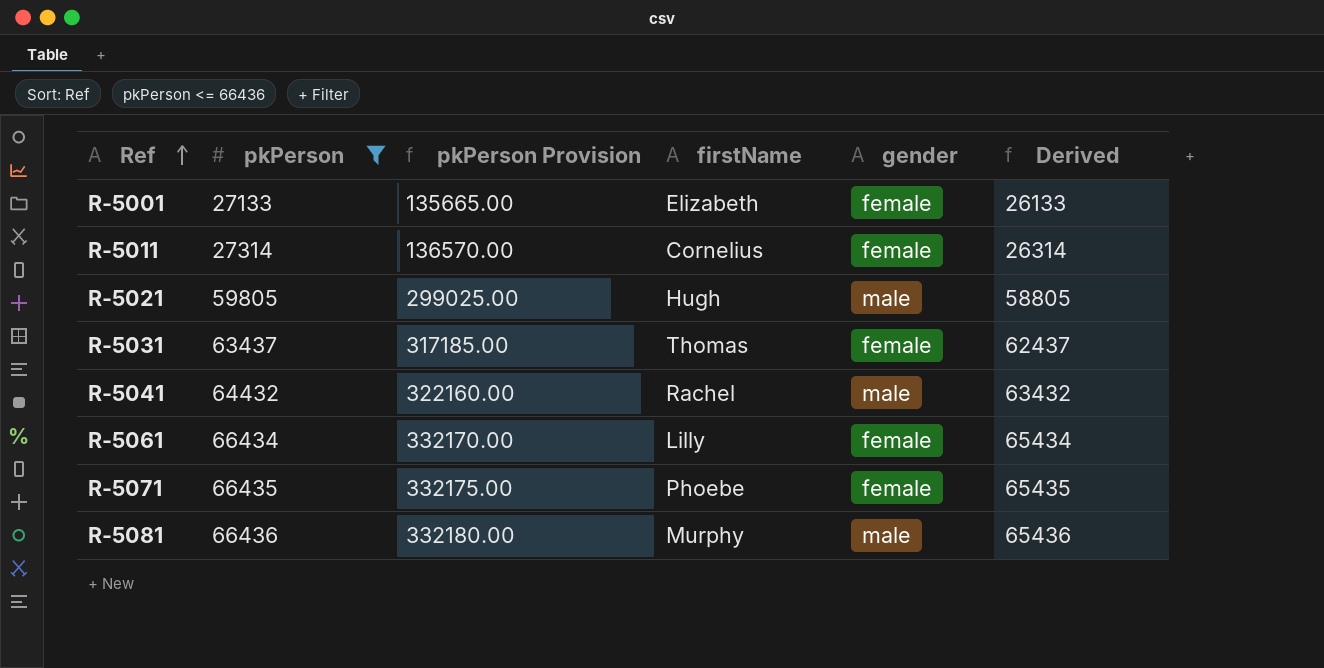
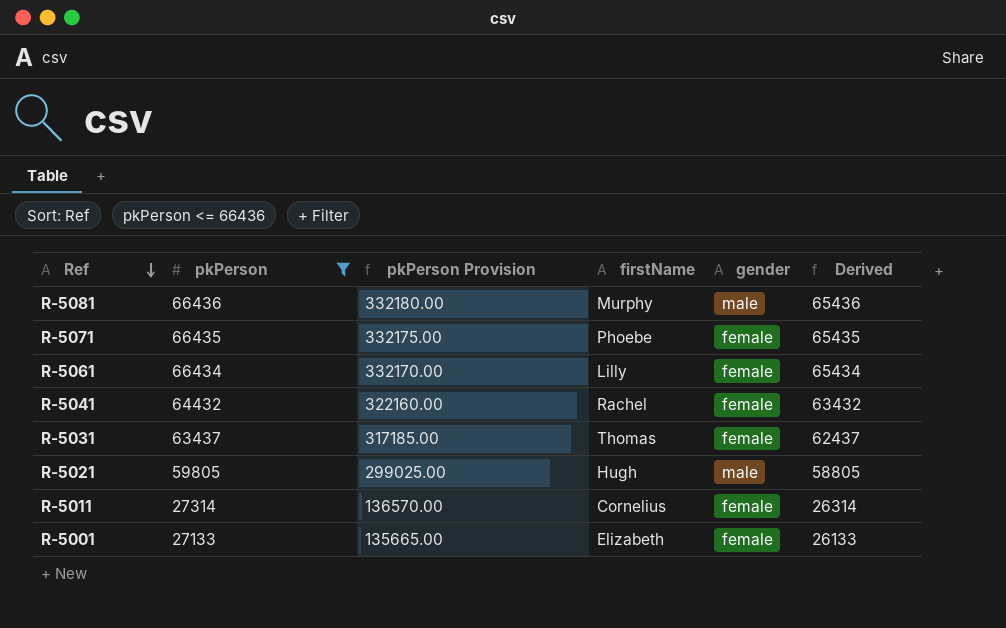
row order: Ref ascending -> Ref descending
R-5041 | gender: male -> female

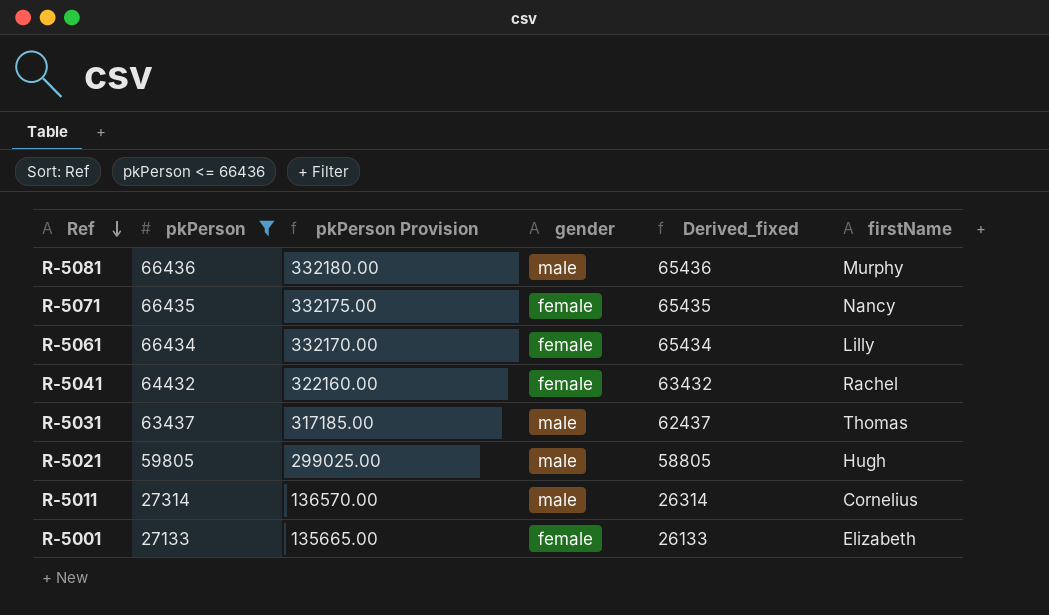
column name: Derived -> Derived_fixed
column firstName | position: 4 -> 6
R-5071 | firstName: Phoebe -> Nancy
R-5031 | gender: female -> male
R-5011 | gender: female -> male

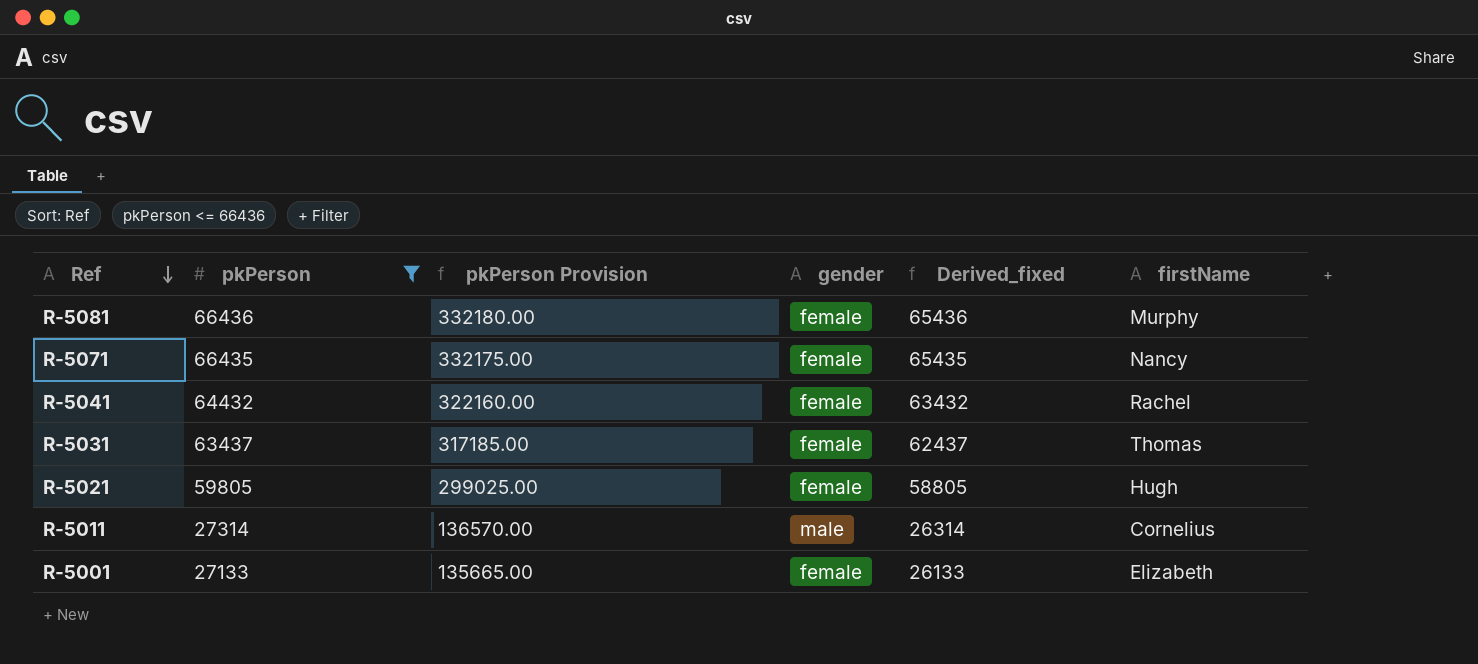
row R-5061: 66434 | 332170.00 | female | 65434 | Lilly -> none
R-5081 | gender: male -> female
R-5031 | gender: male -> female
R-5021 | gender: male -> female

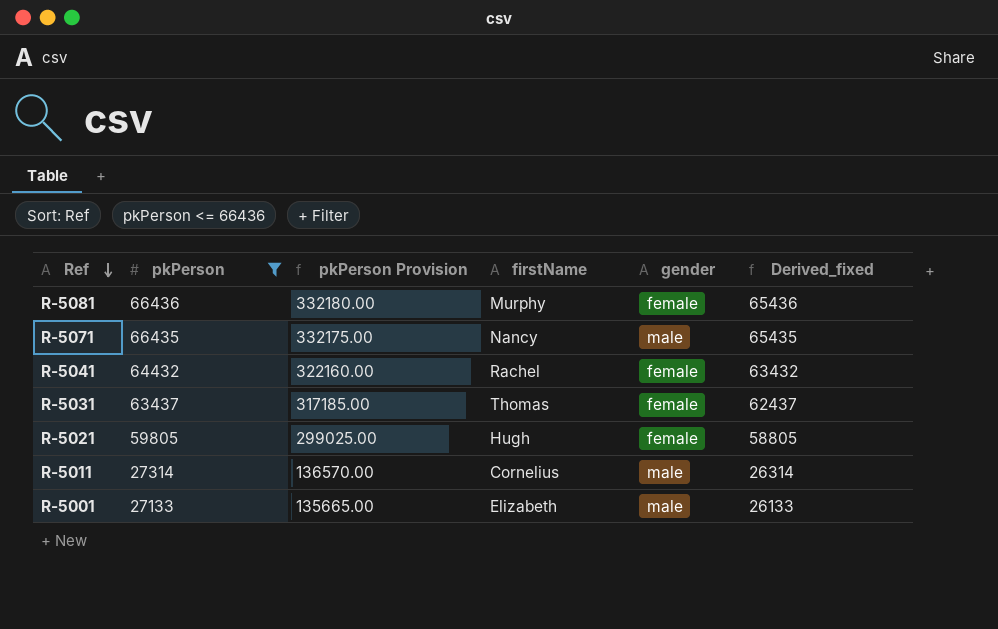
column firstName | position: 6 -> 4
R-5071 | gender: female -> male
R-5001 | gender: female -> male

